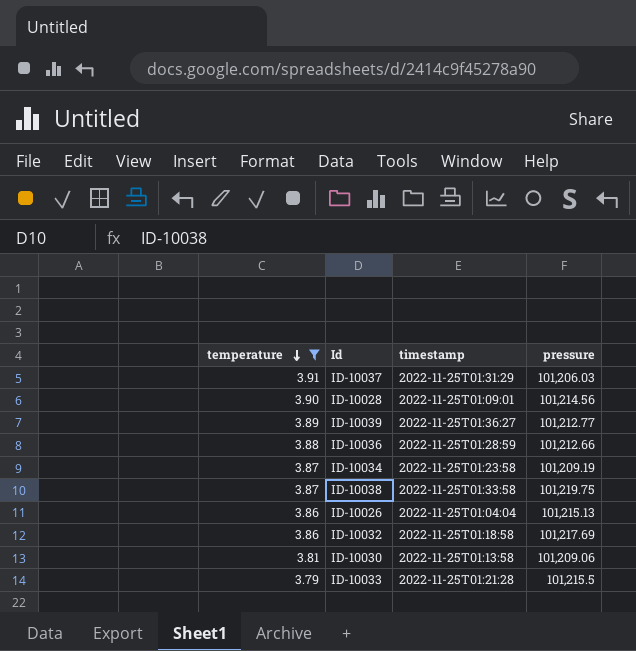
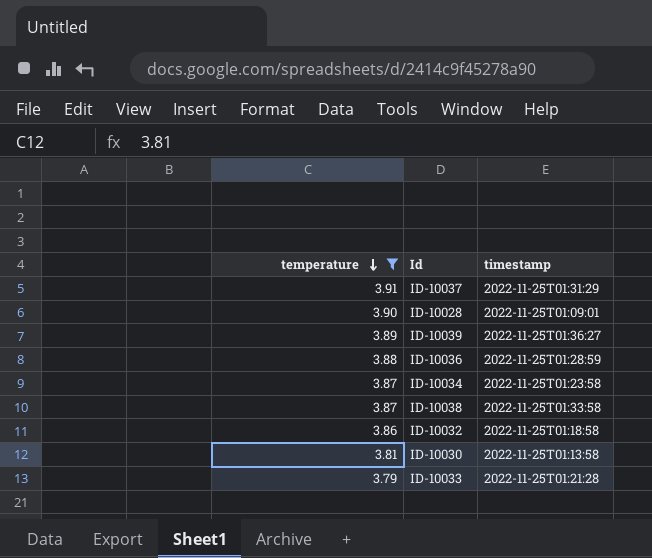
column pressure | position: 4 -> none
row ID-10026: 3.86 | 2022-11-25T01:04:04 | 101,215.13 -> none

